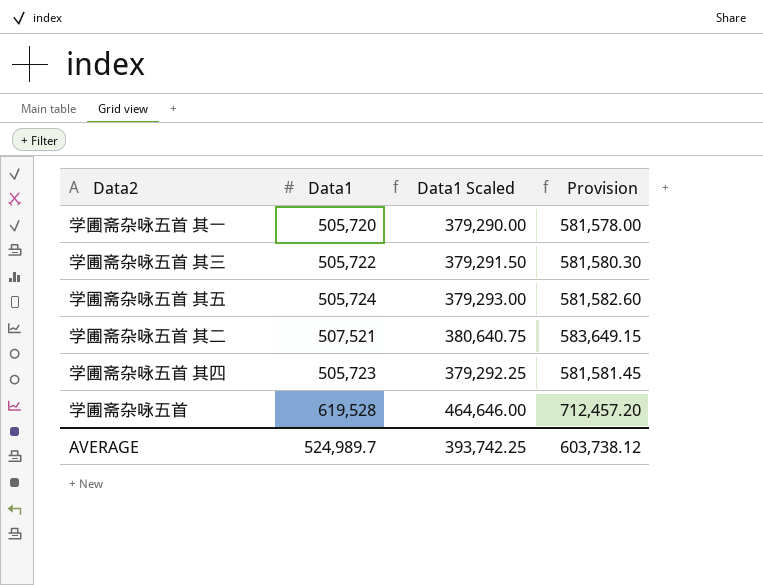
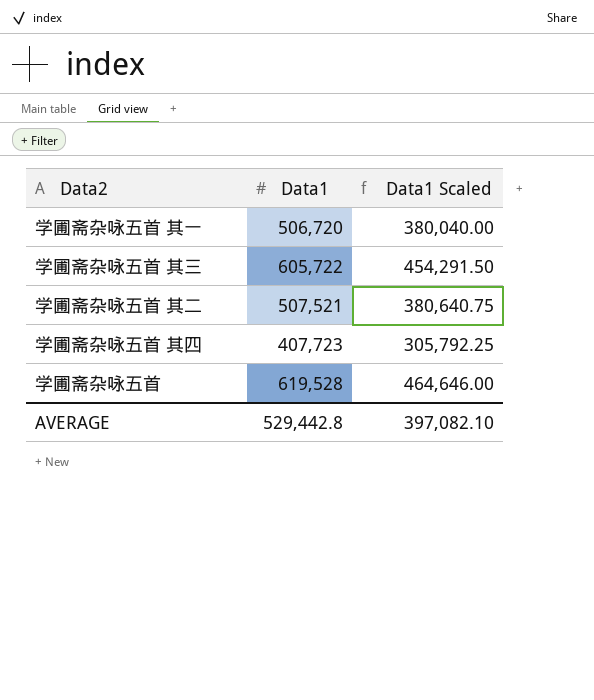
column Provision | formula: [Data1] * 1.15 -> none
row 学圃斋杂咏五首 其五: 505,724 | 379,293.00 | 581,582.60 -> none
学圃斋杂咏五首 其一 | Data1: 505,720 -> 506,720
学圃斋杂咏五首 其一 | Data1 Scaled: 379,290.00 -> 380,040.00
学圃斋杂咏五首 其三 | Data1: 505,722 -> 605,722
学圃斋杂咏五首 其三 | Data1 Scaled: 379,291.50 -> 454,291.50
学圃斋杂咏五首 其四 | Data1: 505,723 -> 407,723
学圃斋杂咏五首 其四 | Data1 Scaled: 379,292.25 -> 305,792.25
AVERAGE | Data1: 524,989.7 -> 529,442.8
AVERAGE | Data1 Scaled: 393,742.25 -> 397,082.10

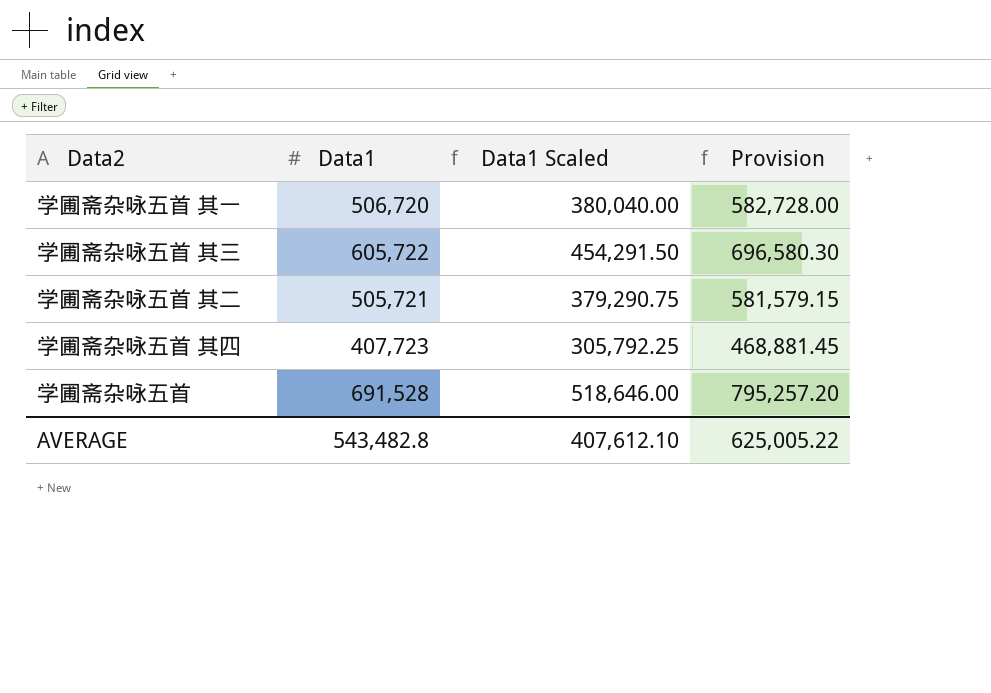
column Provision | formula: none -> [Data1] * 1.15
学圃斋杂咏五首 其二 | Data1: 507,521 -> 505,721
学圃斋杂咏五首 其二 | Data1 Scaled: 380,640.75 -> 379,290.75
学圃斋杂咏五首 | Data1: 619,528 -> 691,528
学圃斋杂咏五首 | Data1 Scaled: 464,646.00 -> 518,646.00
AVERAGE | Data1: 529,442.8 -> 543,482.8
AVERAGE | Data1 Scaled: 397,082.10 -> 407,612.10

